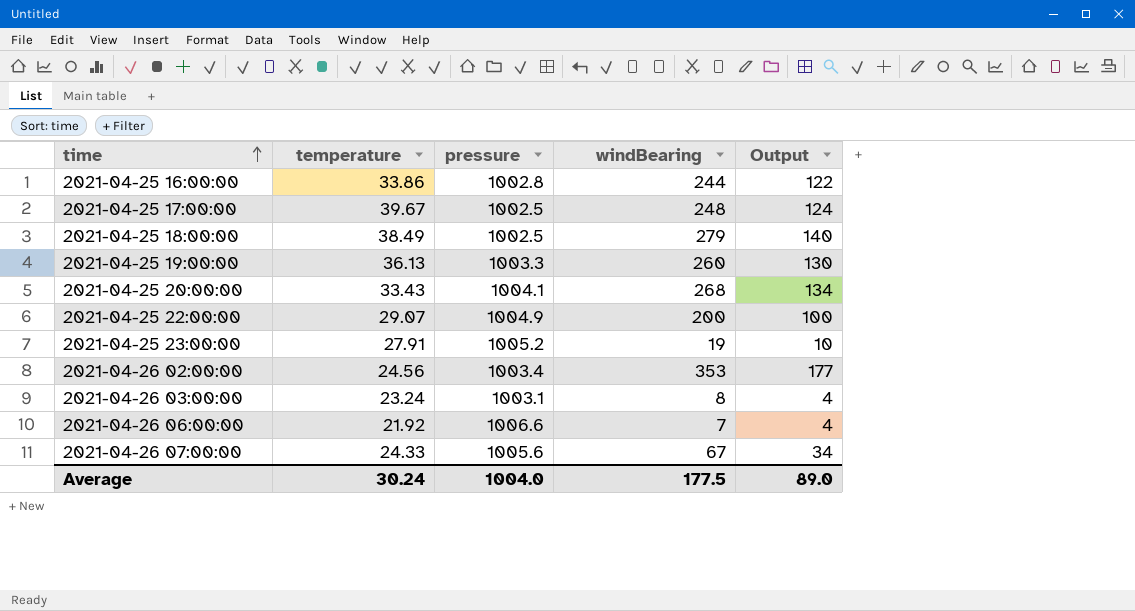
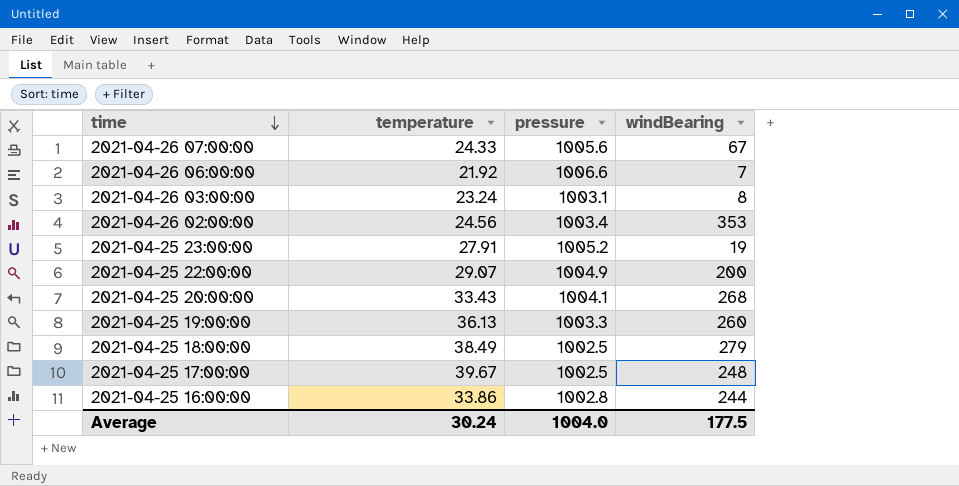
row order: time ascending -> time descending
column Output | formula: [windBearing] * 0.5 -> none

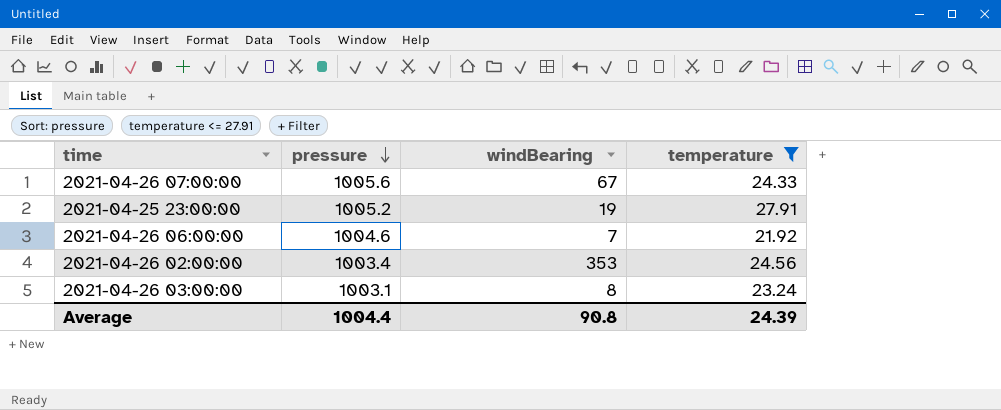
filter: none -> temperature <= 27.91
row order: time descending -> pressure descending
column temperature | position: 2 -> 4
2021-04-26 06:00:00 | pressure: 1006.6 -> 1004.6
Average | pressure: 1004.0 -> 1004.4
Average | windBearing: 177.5 -> 90.8
Average | temperature: 30.24 -> 24.39

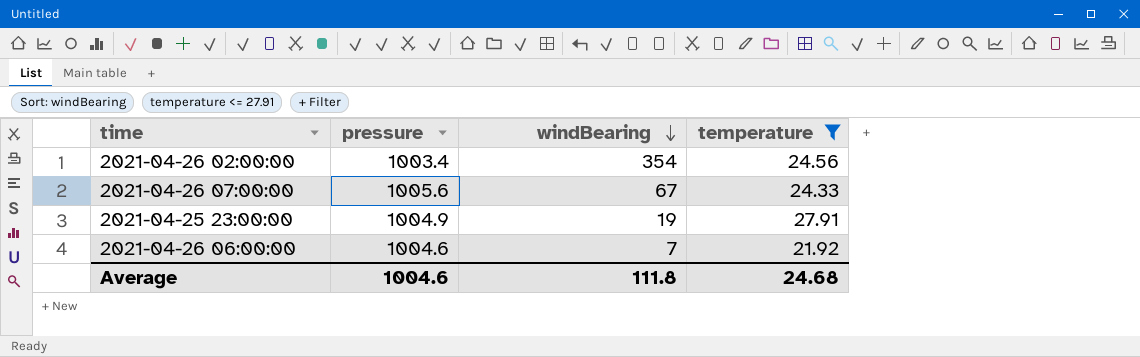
row order: pressure descending -> windBearing descending
row 2021-04-26 03:00:00: 1003.1 | 8 | 23.24 -> none
2021-04-26 02:00:00 | windBearing: 353 -> 354
2021-04-25 23:00:00 | pressure: 1005.2 -> 1004.9
Average | pressure: 1004.4 -> 1004.6
Average | windBearing: 90.8 -> 111.8
Average | temperature: 24.39 -> 24.68

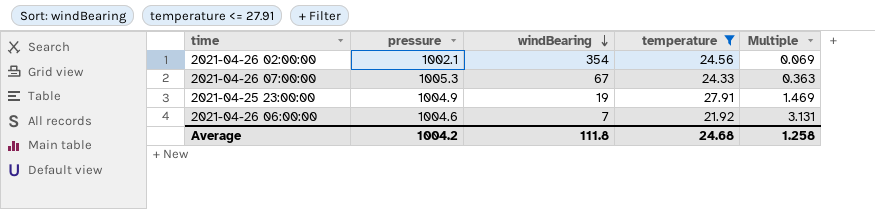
column Multiple | formula: none -> [temperature] / [windBearing]
2021-04-26 02:00:00 | pressure: 1003.4 -> 1002.1
2021-04-26 07:00:00 | pressure: 1005.6 -> 1005.3
Average | pressure: 1004.6 -> 1004.2

